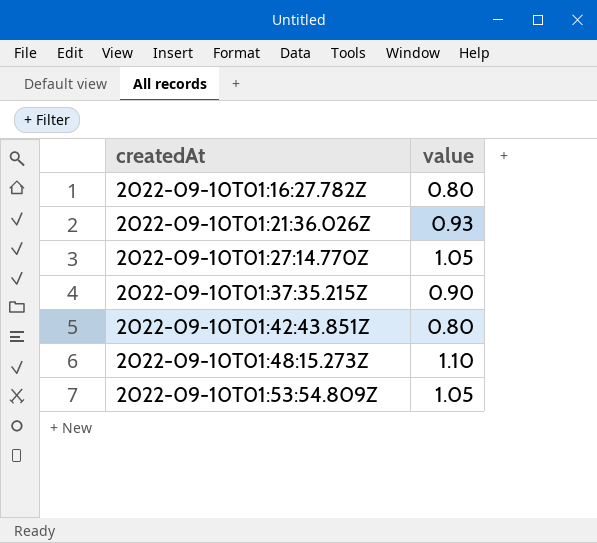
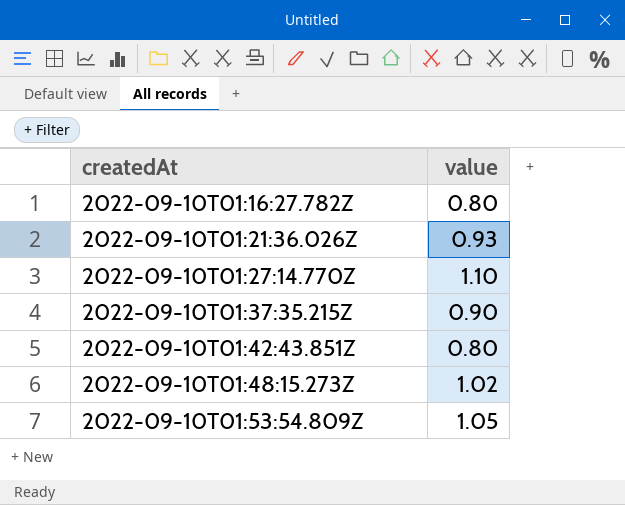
2022-09-10T01:27:14.770Z | value: 1.05 -> 1.10
2022-09-10T01:48:15.273Z | value: 1.10 -> 1.02

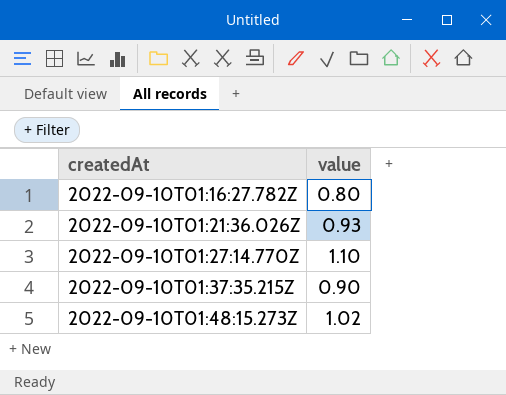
row 2022-09-10T01:42:43.851Z: 0.80 -> none
row 2022-09-10T01:53:54.809Z: 1.05 -> none

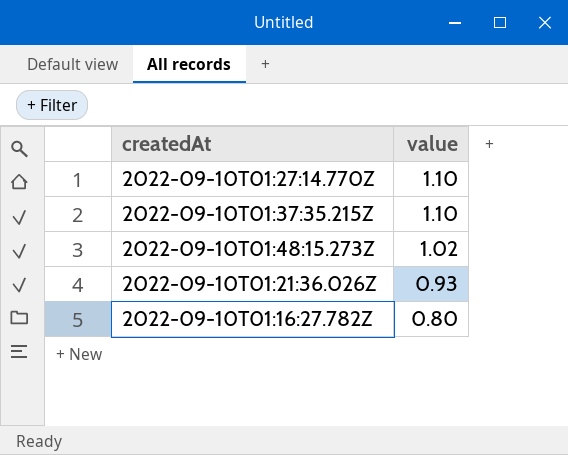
row order: createdAt ascending -> value descending
2022-09-10T01:37:35.215Z | value: 0.90 -> 1.10

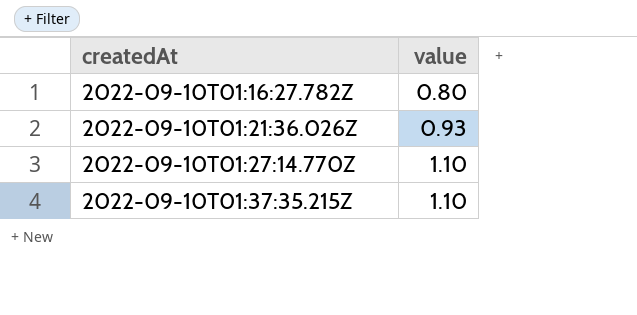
row order: value descending -> createdAt ascending
row 2022-09-10T01:48:15.273Z: 1.02 -> none

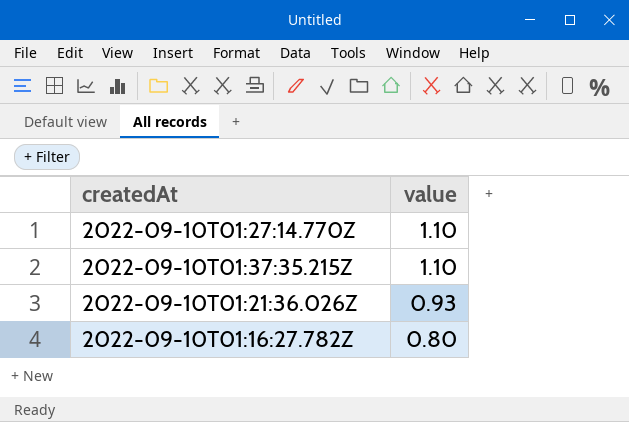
row order: createdAt ascending -> value descending

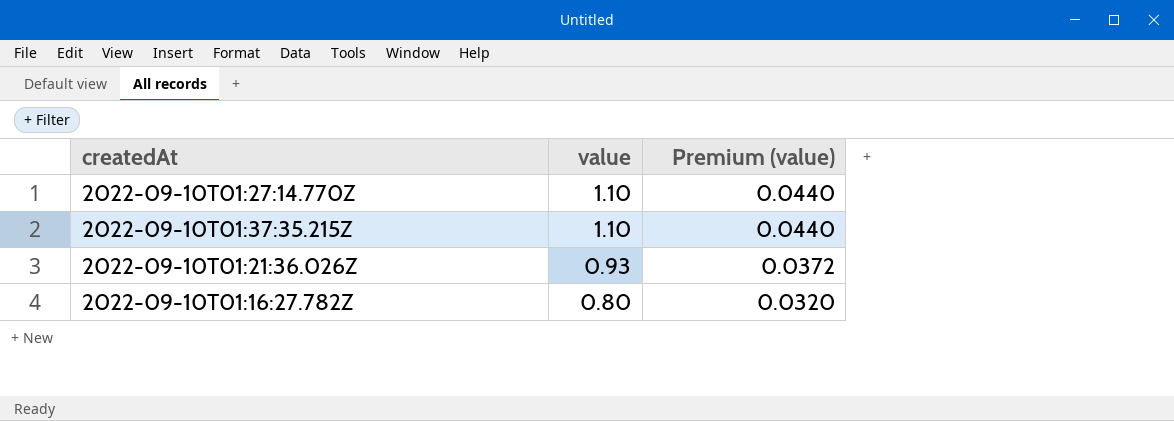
column Premium (value) | formula: none -> [value] * 0.04

